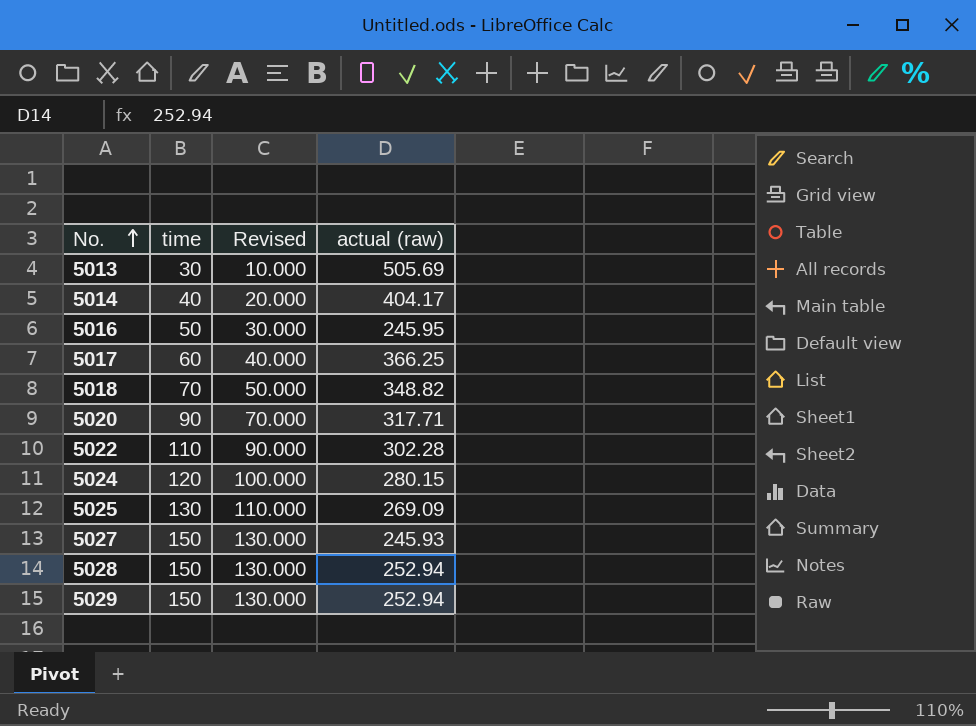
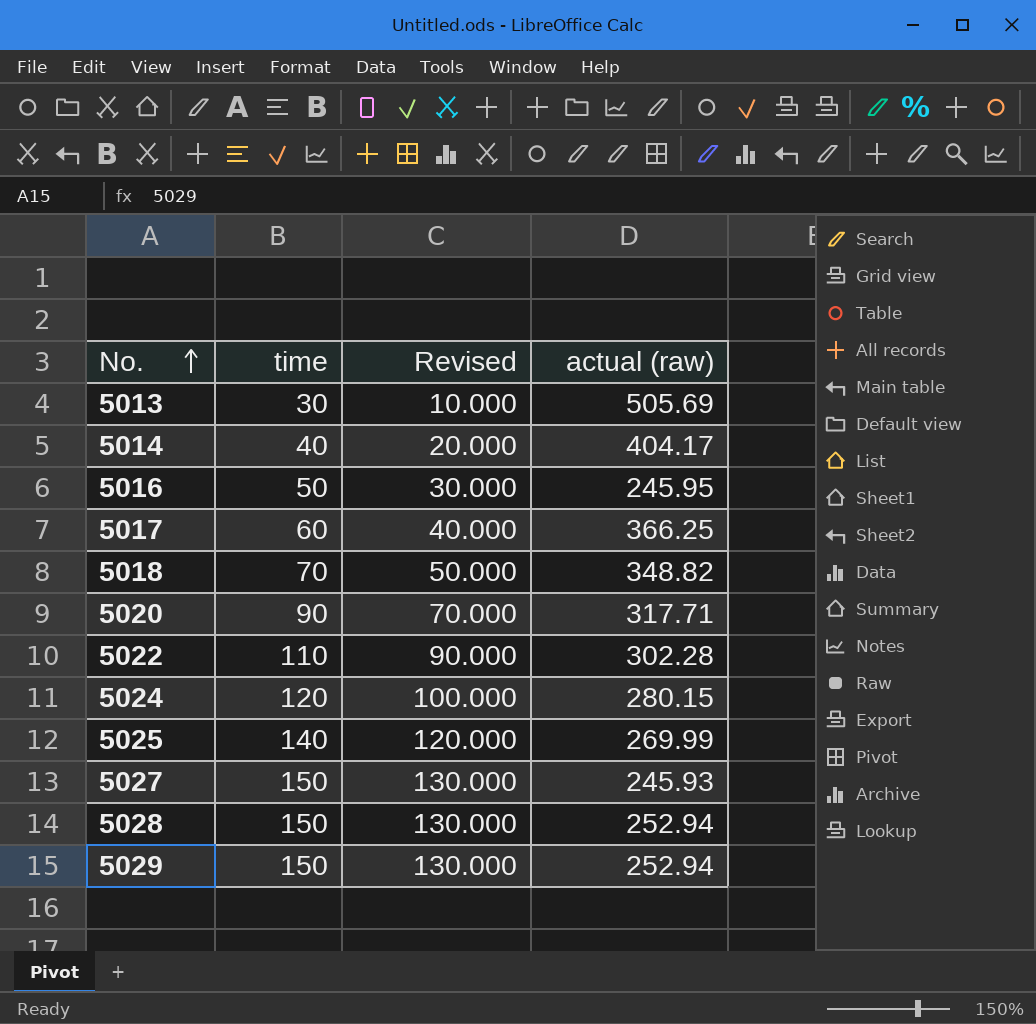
5025 | time: 130 -> 140
5025 | Revised: 110.000 -> 120.000
5025 | actual (raw): 269.09 -> 269.99

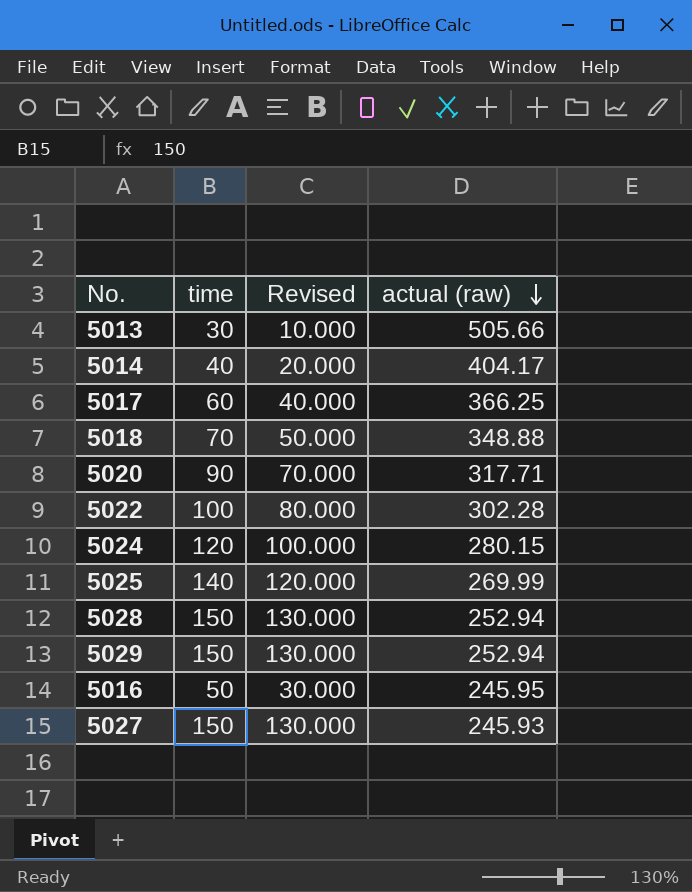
row order: No. ascending -> actual (raw) descending
5013 | actual (raw): 505.69 -> 505.66
5018 | actual (raw): 348.82 -> 348.88
5022 | time: 110 -> 100
5022 | Revised: 90.000 -> 80.000

